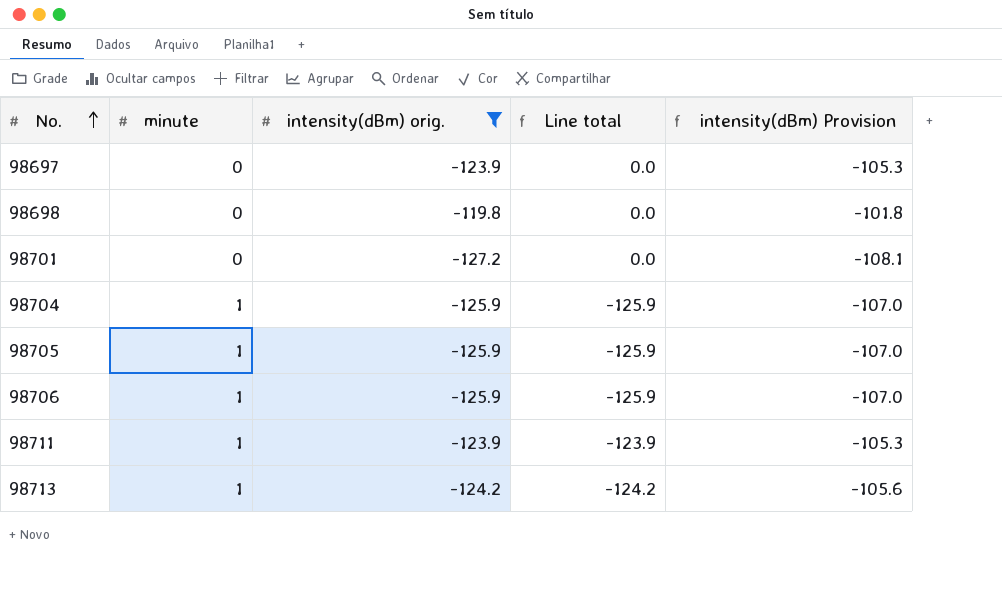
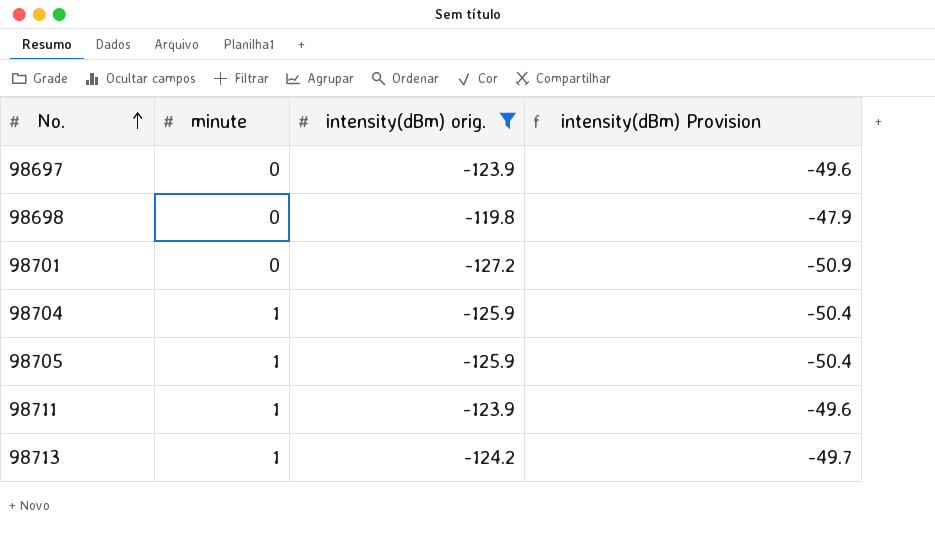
column Line total | formula: [minute] * [intensity(dBm) orig.] -> none
column intensity(dBm) Provision | formula: [intensity(dBm) orig.] * 0.85 -> [intensity(dBm) orig.] * 0.4
row 98706: 1 | -125.9 | -125.9 | -107.0 -> none

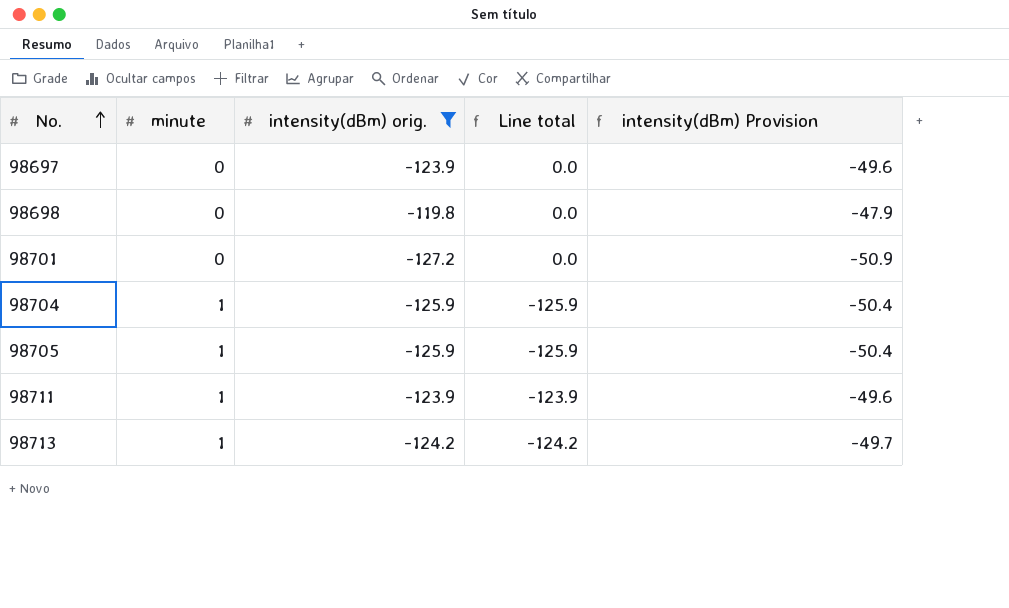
column Line total | formula: none -> [minute] * [intensity(dBm) orig.]

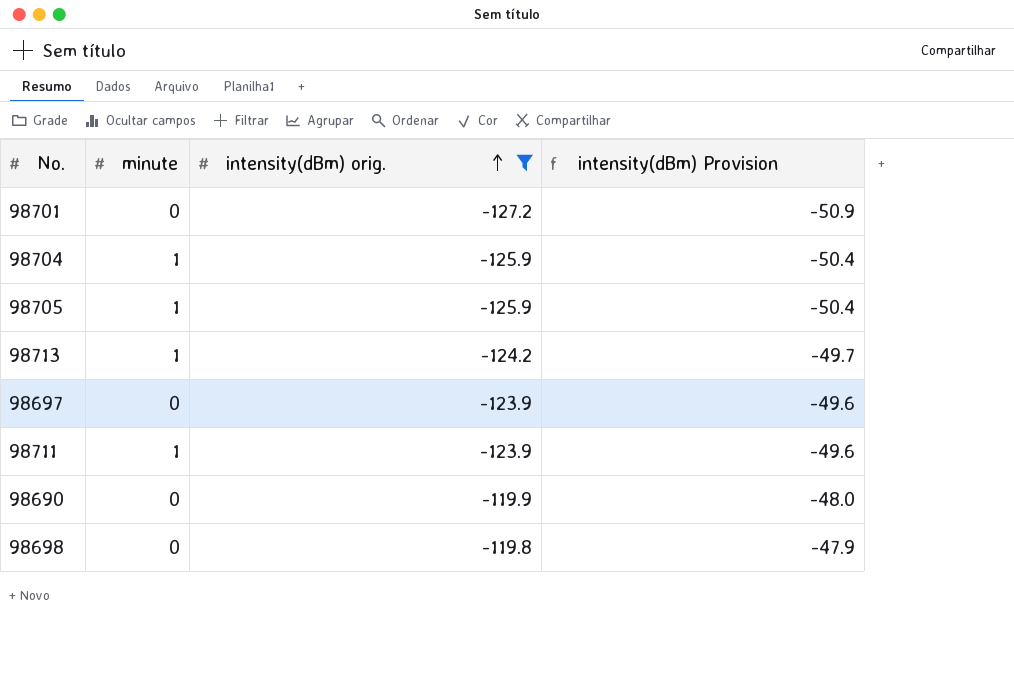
row order: No. ascending -> intensity(dBm) orig. ascending
column Line total | formula: [minute] * [intensity(dBm) orig.] -> none
row 98690: none -> 0 | -119.9 | -48.0

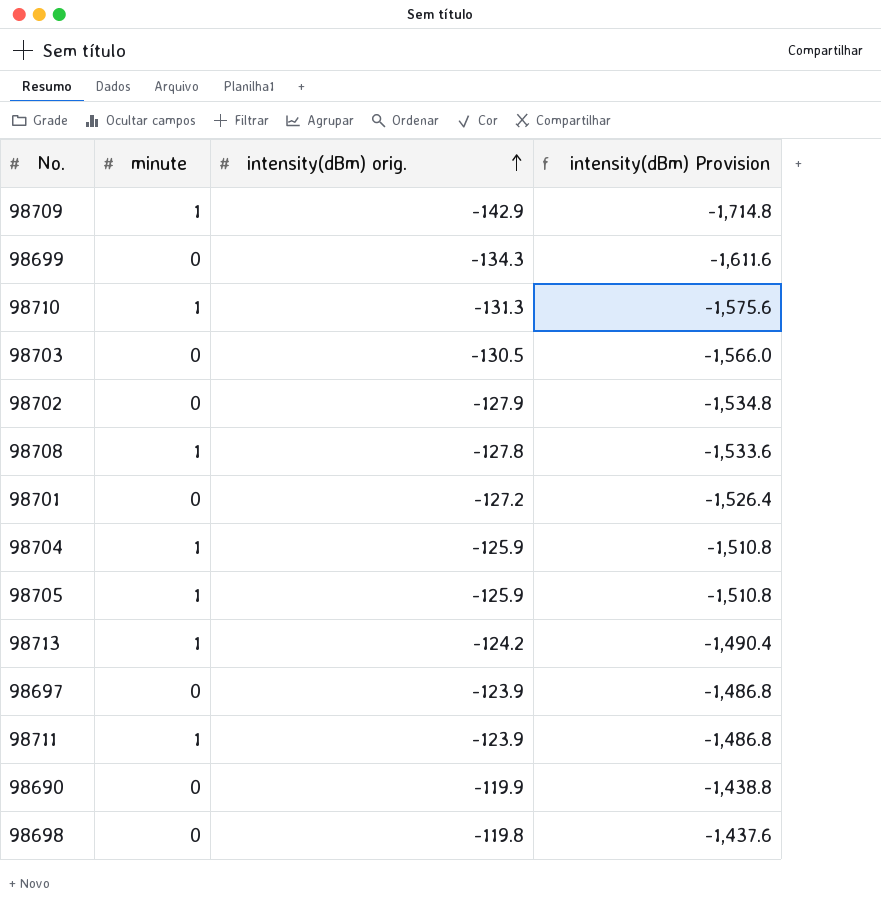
filter: intensity(dBm) orig. >= -127.2 -> none
column intensity(dBm) Provision | formula: [intensity(dBm) orig.] * 0.4 -> [intensity(dBm) orig.] * 12

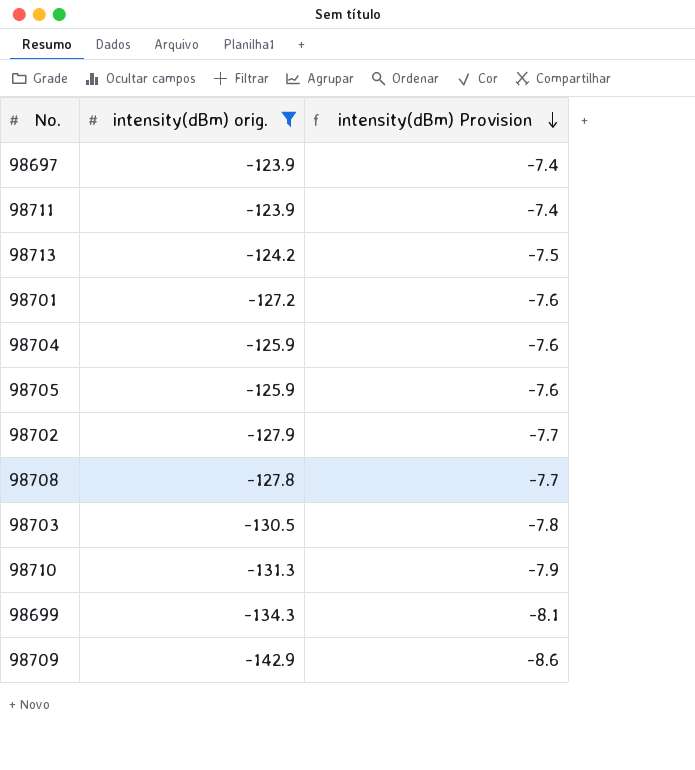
filter: none -> intensity(dBm) orig. <= -123.9
row order: intensity(dBm) orig. ascending -> intensity(dBm) Provision descending
column minute | position: 2 -> none
column intensity(dBm) Provision | formula: [intensity(dBm) orig.] * 12 -> [intensity(dBm) orig.] * 0.06

